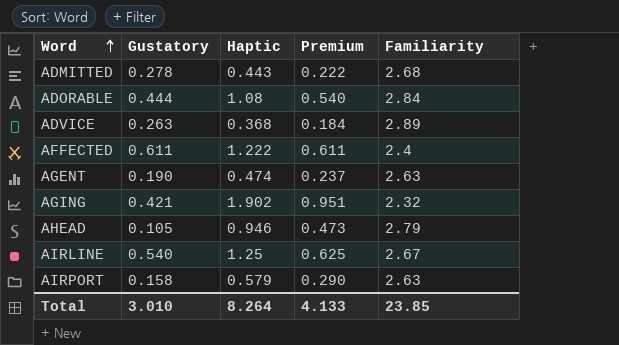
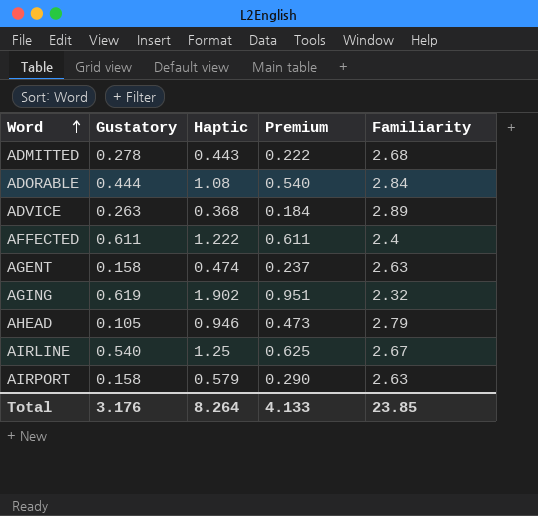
AGENT | Gustatory: 0.190 -> 0.158
AGING | Gustatory: 0.421 -> 0.619
Total | Gustatory: 3.010 -> 3.176

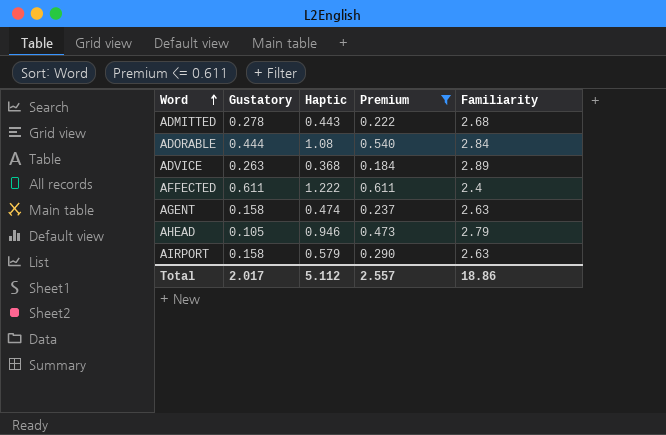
filter: none -> Premium <= 0.611
Total | Gustatory: 3.176 -> 2.017
Total | Haptic: 8.264 -> 5.112
Total | Premium: 4.133 -> 2.557
Total | Familiarity: 23.85 -> 18.86

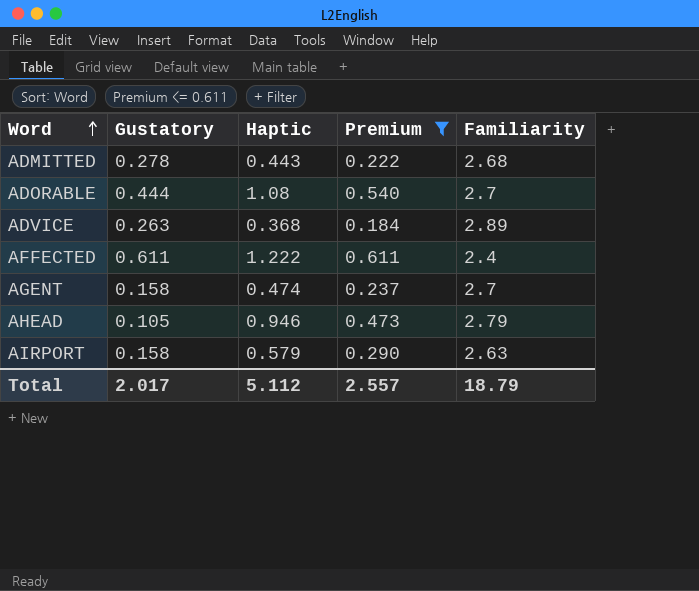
ADORABLE | Familiarity: 2.84 -> 2.7
AGENT | Familiarity: 2.63 -> 2.7
Total | Familiarity: 18.86 -> 18.79

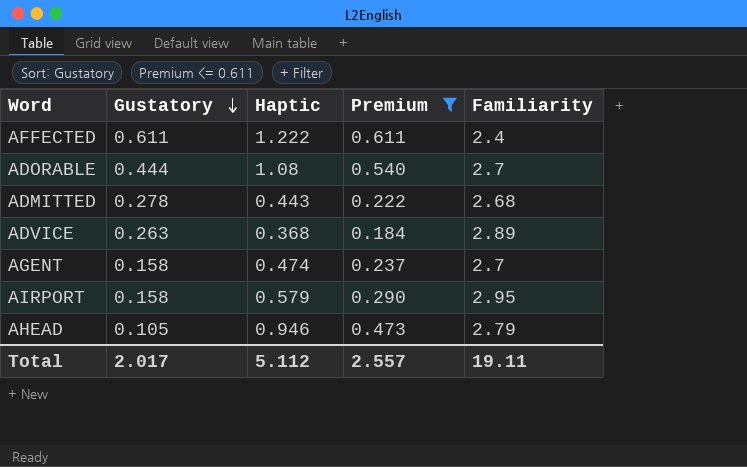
row order: Word ascending -> Gustatory descending
AIRPORT | Familiarity: 2.63 -> 2.95
Total | Familiarity: 18.79 -> 19.11

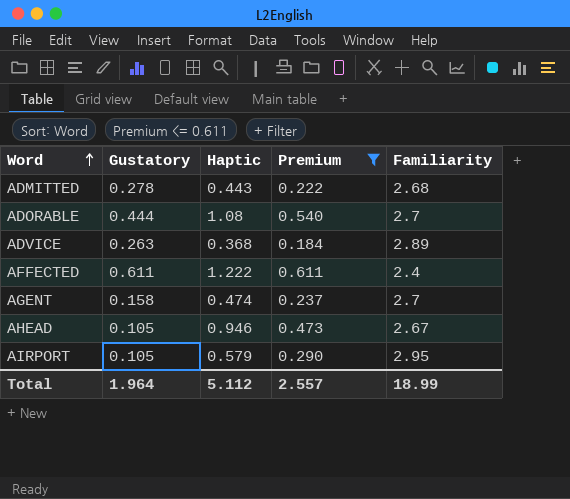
row order: Gustatory descending -> Word ascending
AHEAD | Familiarity: 2.79 -> 2.67
AIRPORT | Gustatory: 0.158 -> 0.105
Total | Gustatory: 2.017 -> 1.964
Total | Familiarity: 19.11 -> 18.99

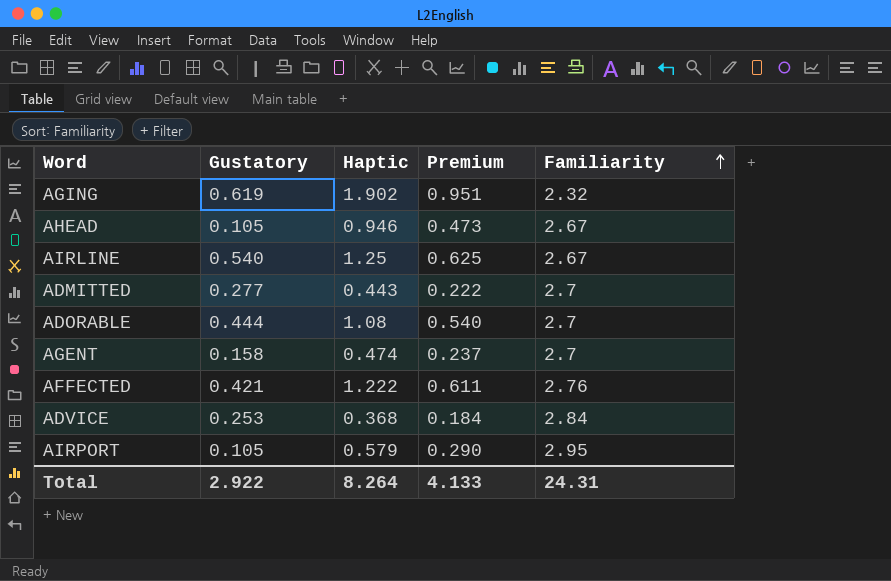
filter: Premium <= 0.611 -> none
row order: Word ascending -> Familiarity ascending
ADMITTED | Gustatory: 0.278 -> 0.277
ADMITTED | Familiarity: 2.68 -> 2.7
AFFECTED | Gustatory: 0.611 -> 0.421
AFFECTED | Familiarity: 2.4 -> 2.76
ADVICE | Gustatory: 0.263 -> 0.253
ADVICE | Familiarity: 2.89 -> 2.84
Total | Gustatory: 1.964 -> 2.922
Total | Haptic: 5.112 -> 8.264
Total | Premium: 2.557 -> 4.133
Total | Familiarity: 18.99 -> 24.31

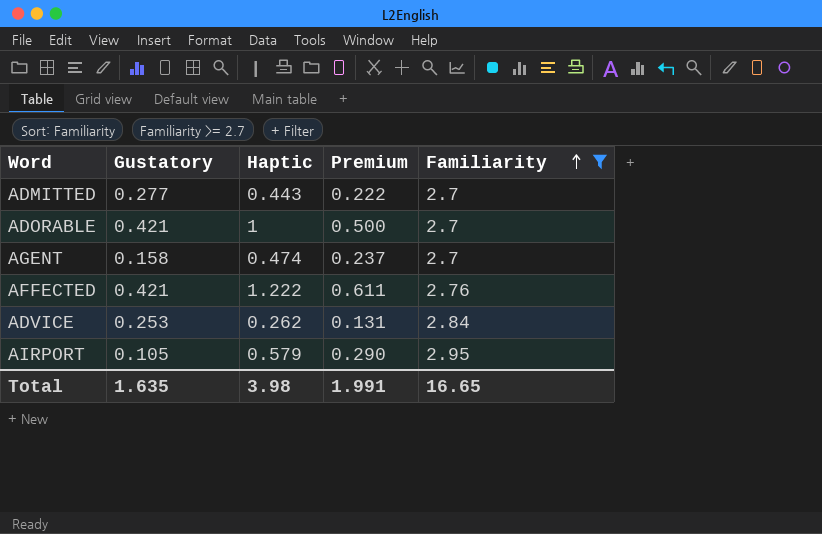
filter: none -> Familiarity >= 2.7
ADORABLE | Gustatory: 0.444 -> 0.421
ADORABLE | Haptic: 1.08 -> 1
ADORABLE | Premium: 0.540 -> 0.500
ADVICE | Haptic: 0.368 -> 0.262
ADVICE | Premium: 0.184 -> 0.131
Total | Gustatory: 2.922 -> 1.635
Total | Haptic: 8.264 -> 3.98
Total | Premium: 4.133 -> 1.991
Total | Familiarity: 24.31 -> 16.65

